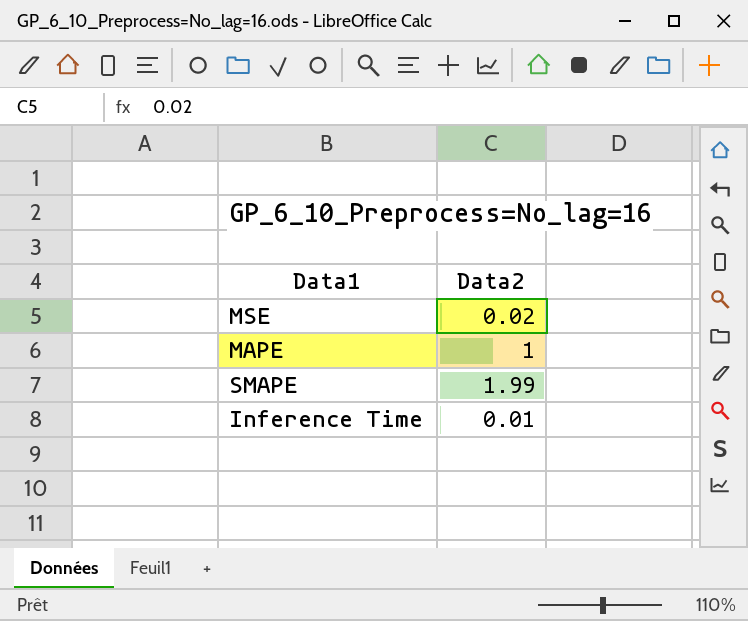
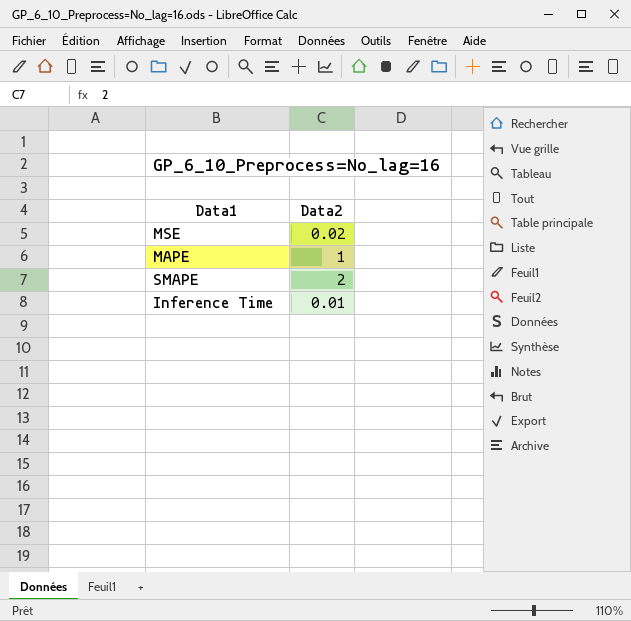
SMAPE | Data2: 1.99 -> 2

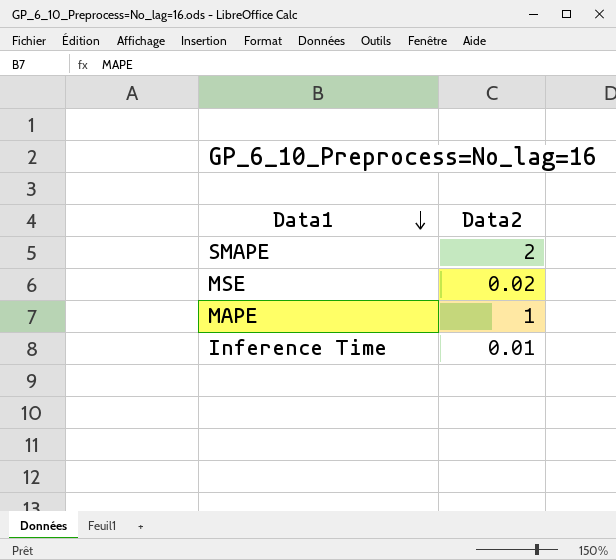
row order: none -> Data1 descending

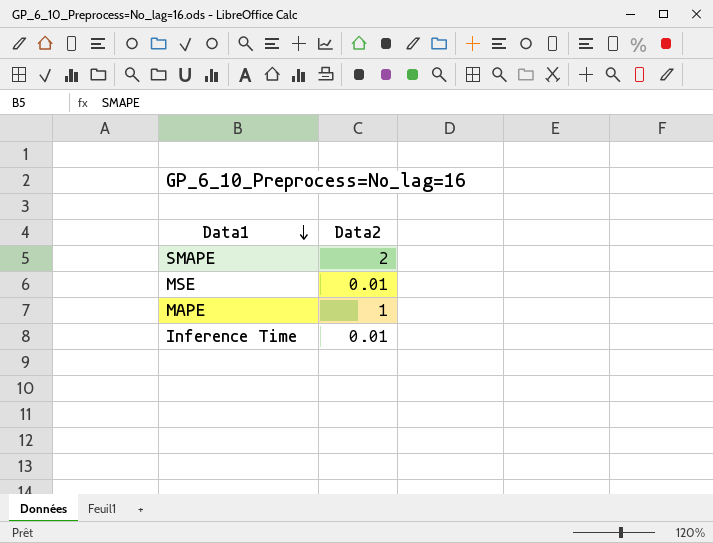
MSE | Data2: 0.02 -> 0.01

